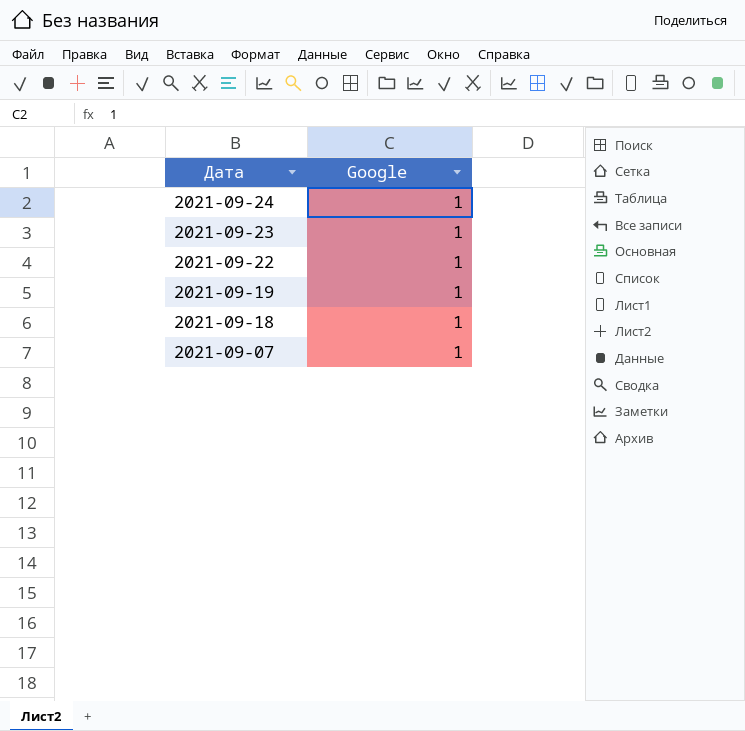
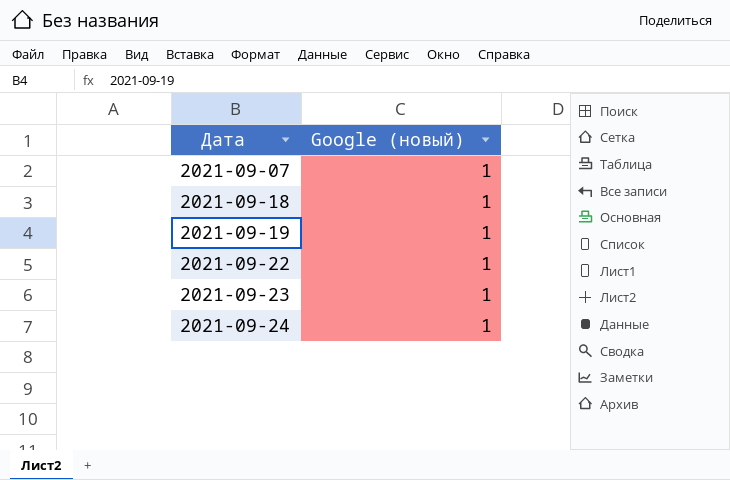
row order: Дата descending -> Дата ascending
column name: Google -> Google (новый)

